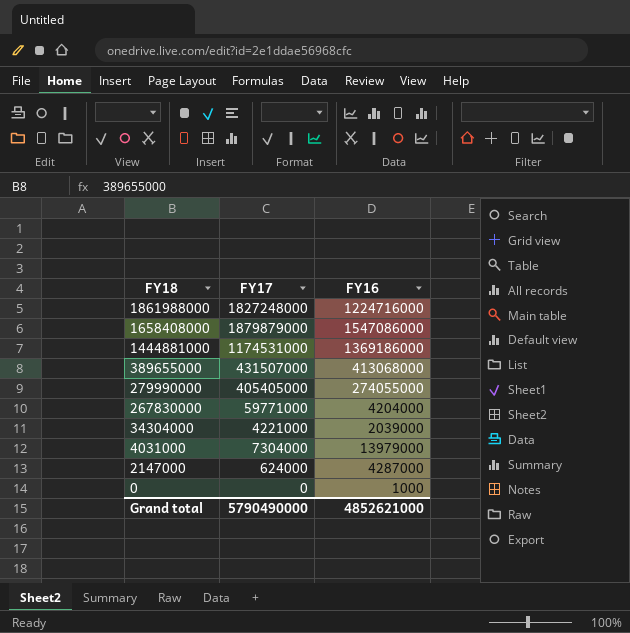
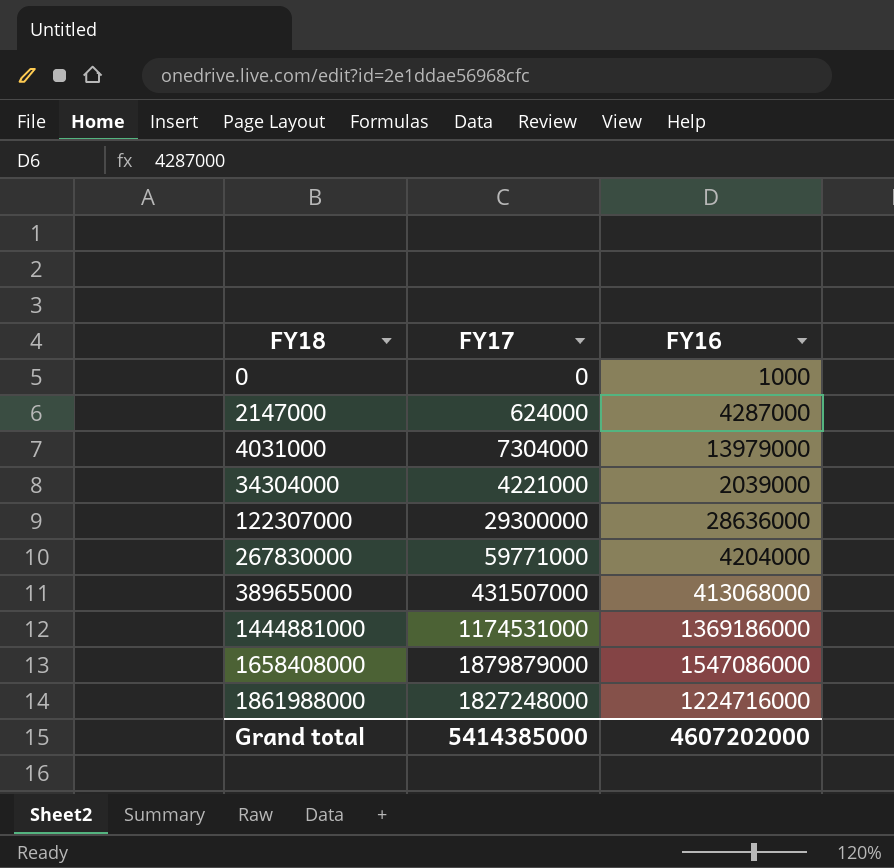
row order: FY18 descending -> FY18 ascending
row 279990000: 405405000 | 274055000 -> none
row 122307000: none -> 29300000 | 28636000
Grand total | FY17: 5790490000 -> 5414385000
Grand total | FY16: 4852621000 -> 4607202000

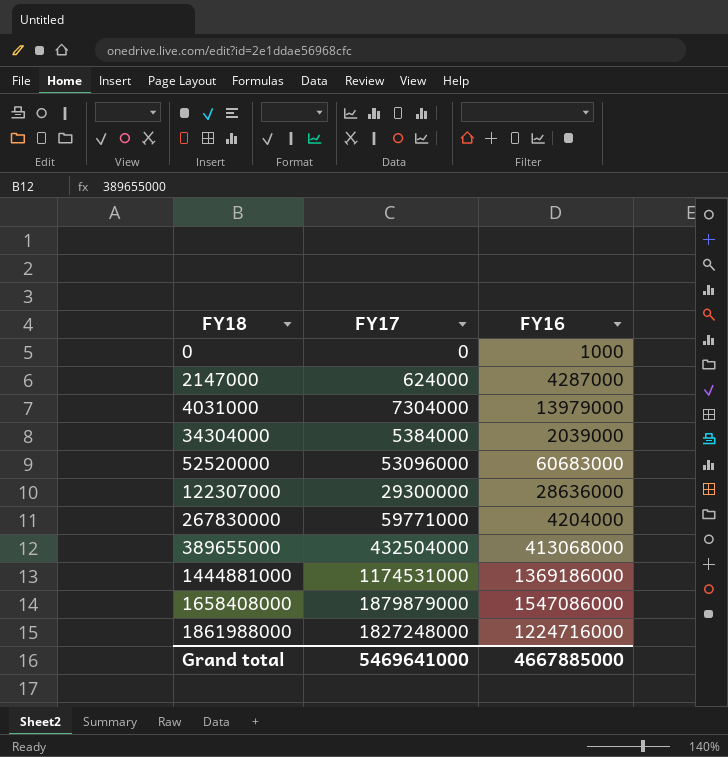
34304000 | FY17: 4221000 -> 5384000
row 52520000: none -> 53096000 | 60683000
389655000 | FY17: 431507000 -> 432504000
Grand total | FY17: 5414385000 -> 5469641000
Grand total | FY16: 4607202000 -> 4667885000

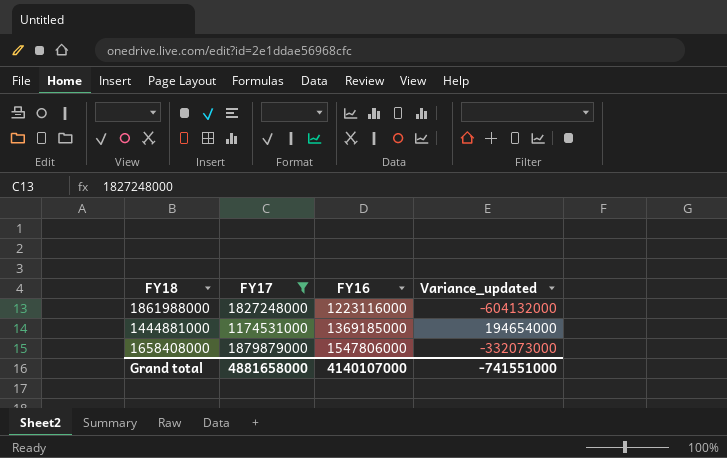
filter: none -> FY17 >= 1174531000
row order: FY18 ascending -> FY16 ascending
column Variance_updated | formula: none -> [FY16] - [FY17]
1861988000 | FY16: 1224716000 -> 1223116000
1444881000 | FY16: 1369186000 -> 1369185000
1658408000 | FY16: 1547086000 -> 1547806000
Grand total | FY17: 5469641000 -> 4881658000
Grand total | FY16: 4667885000 -> 4140107000

